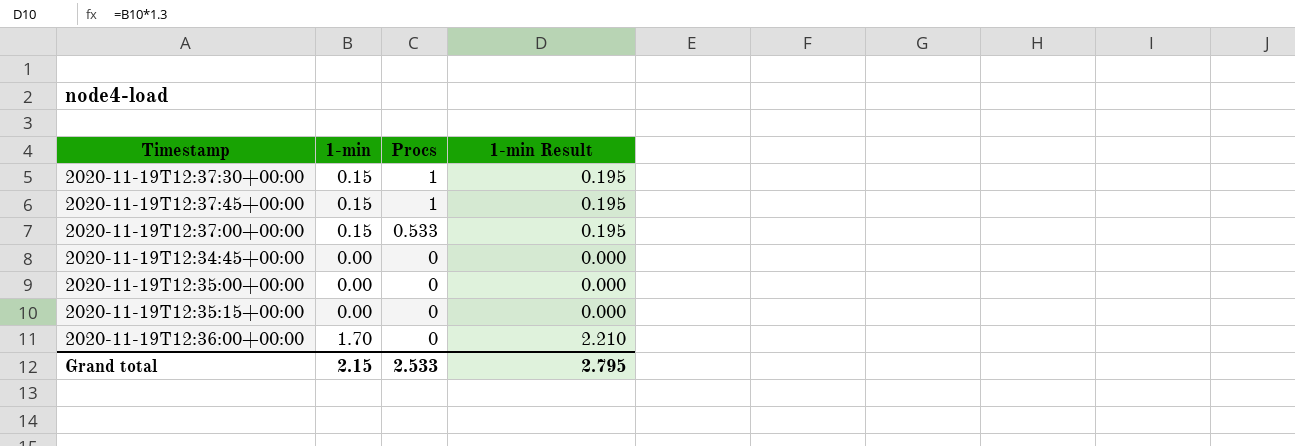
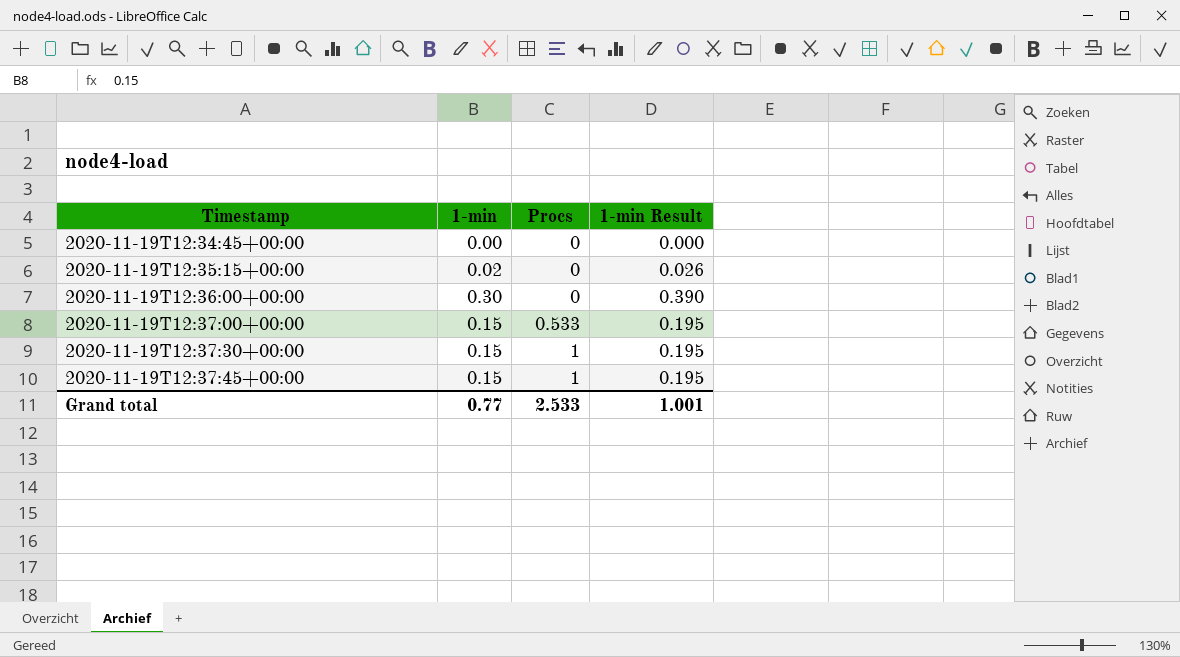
row order: Procs descending -> Timestamp ascending
row 2020-11-19T12:35:00+00:00: 0.00 | 0 | 0.000 -> none
2020-11-19T12:35:15+00:00 | 1-min: 0.00 -> 0.02
2020-11-19T12:35:15+00:00 | 1-min Result: 0.000 -> 0.026
2020-11-19T12:36:00+00:00 | 1-min: 1.70 -> 0.30
2020-11-19T12:36:00+00:00 | 1-min Result: 2.210 -> 0.390
Grand total | 1-min: 2.15 -> 0.77
Grand total | 1-min Result: 2.795 -> 1.001

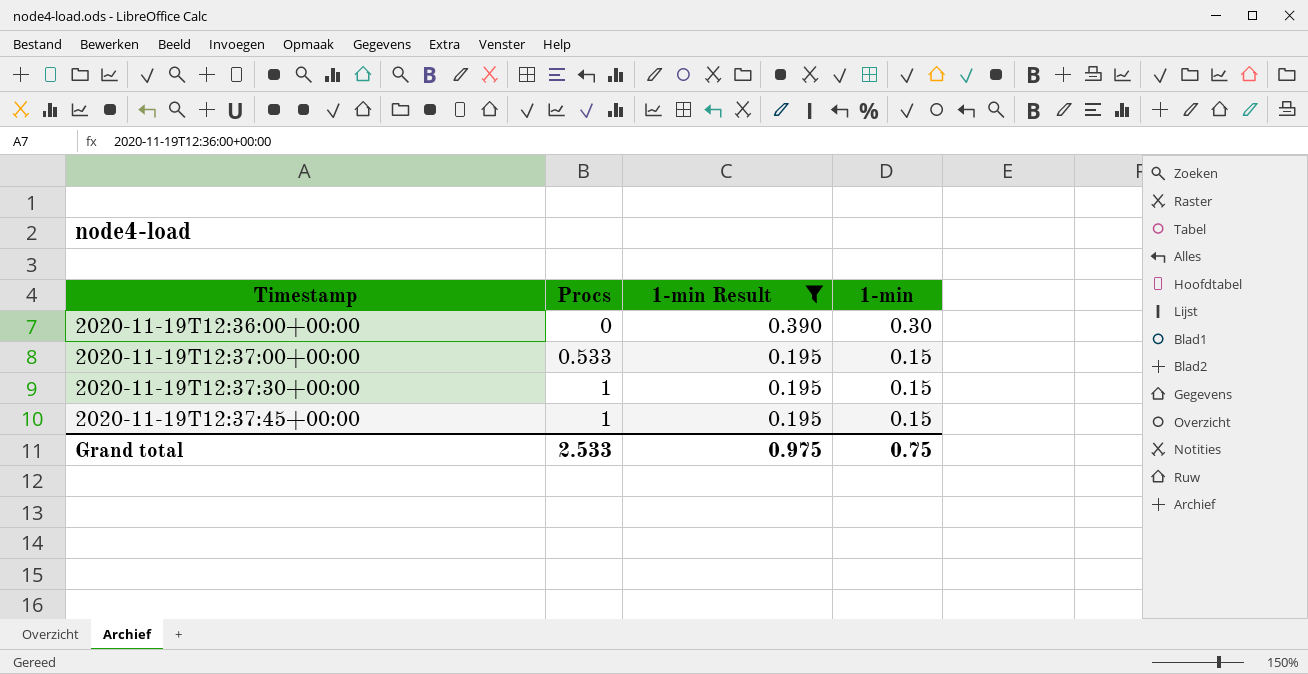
filter: none -> 1-min Result >= 0.195
column 1-min | position: 2 -> 4
Grand total | 1-min Result: 1.001 -> 0.975
Grand total | 1-min: 0.77 -> 0.75

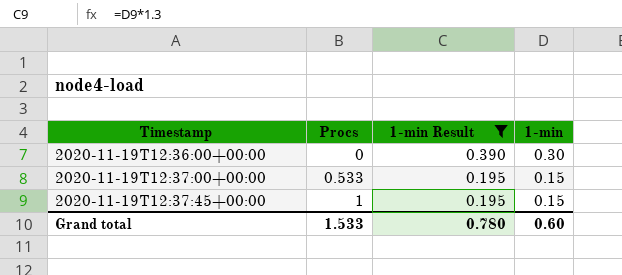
row 2020-11-19T12:37:30+00:00: 1 | 0.195 | 0.15 -> none
Grand total | Procs: 2.533 -> 1.533
Grand total | 1-min Result: 0.975 -> 0.780
Grand total | 1-min: 0.75 -> 0.60

